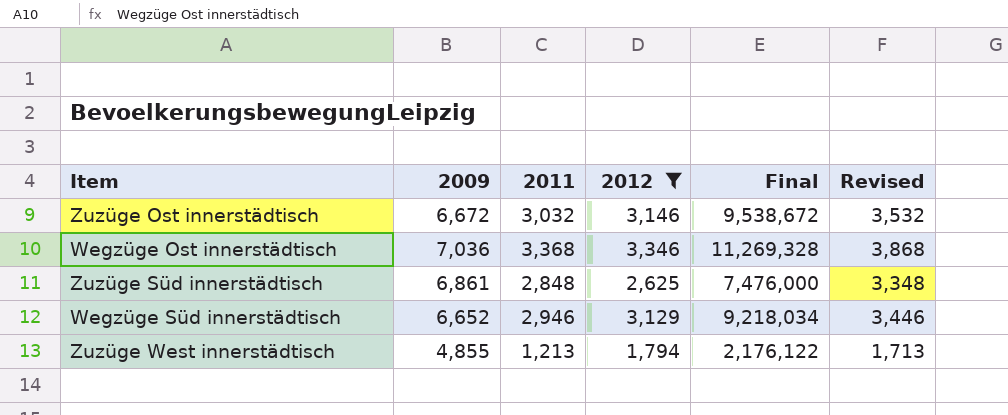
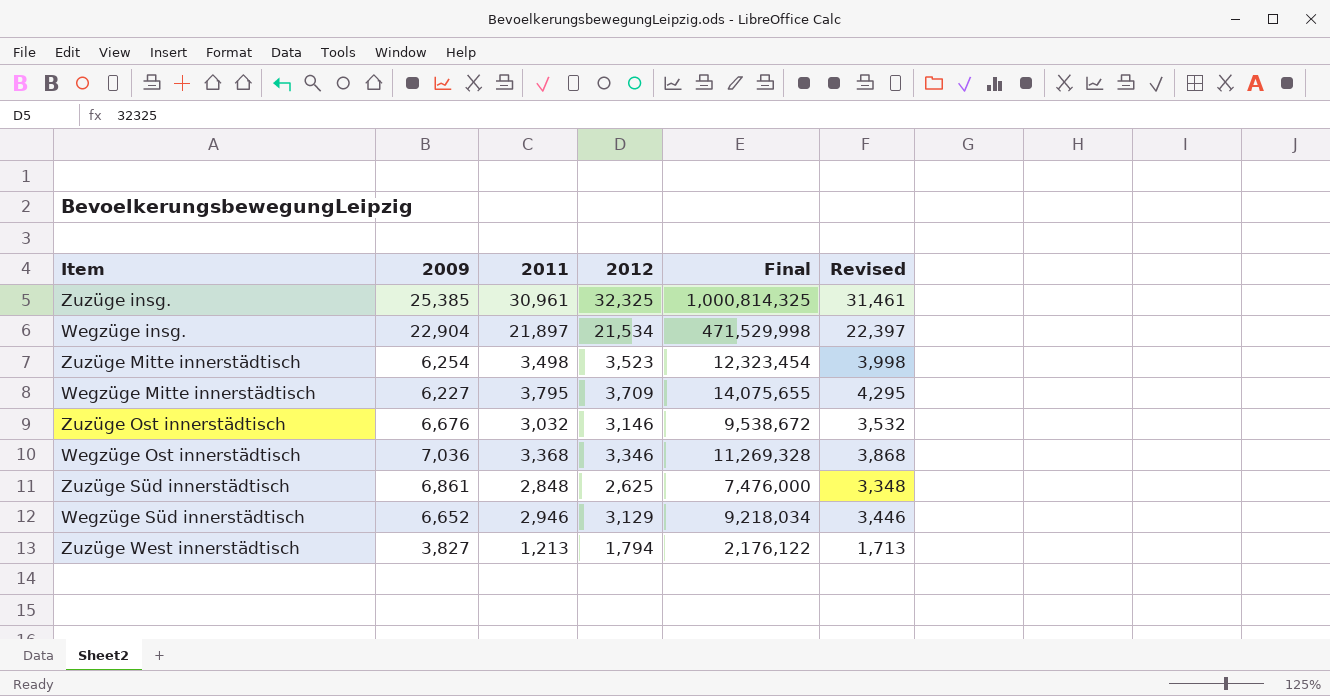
filter: 2012 <= 3,346 -> none
Zuzüge Ost innerstädtisch | 2009: 6,672 -> 6,676
Zuzüge West innerstädtisch | 2009: 4,855 -> 3,827

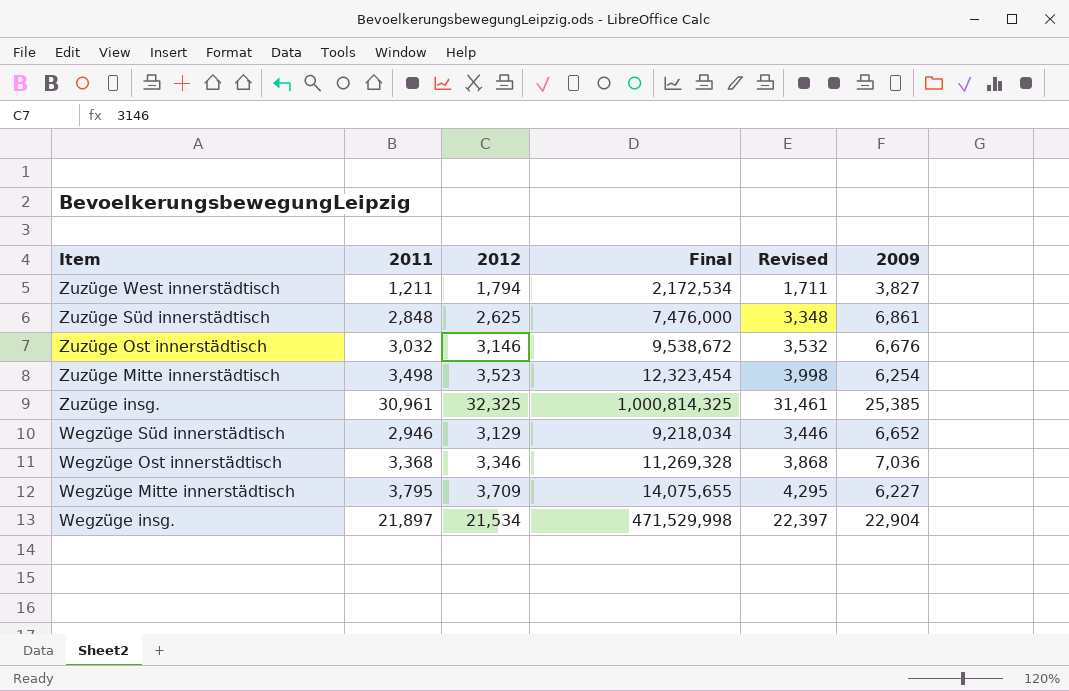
row order: none -> Item descending
column 2009 | position: 2 -> 6
Zuzüge West innerstädtisch | 2011: 1,213 -> 1,211
Zuzüge West innerstädtisch | Final: 2,176,122 -> 2,172,534
Zuzüge West innerstädtisch | Revised: 1,713 -> 1,711

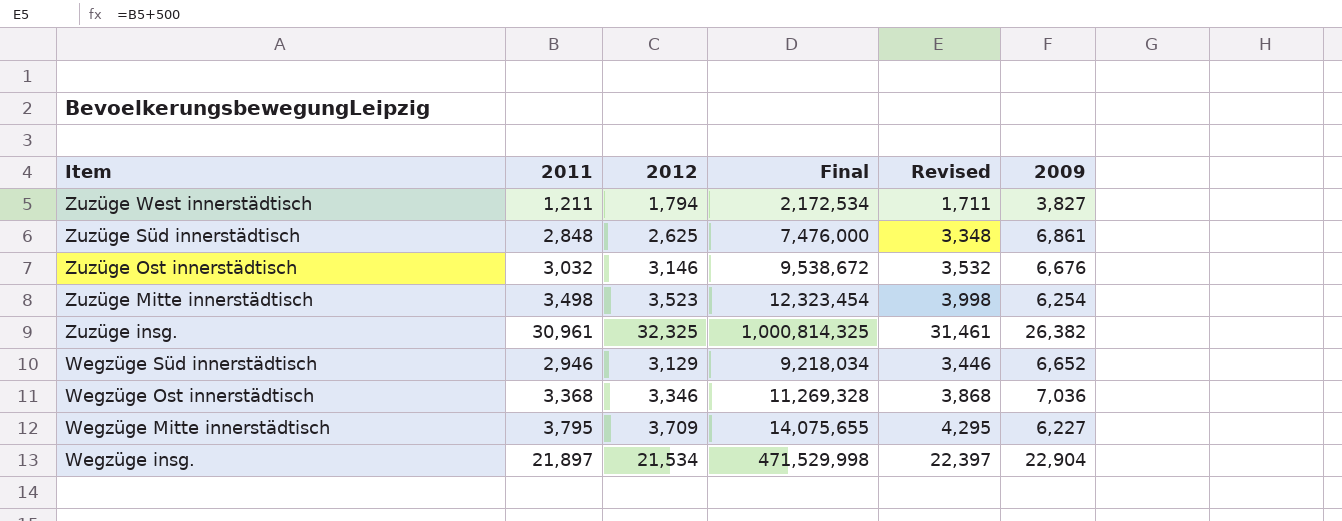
Zuzüge insg. | 2009: 25,385 -> 26,382

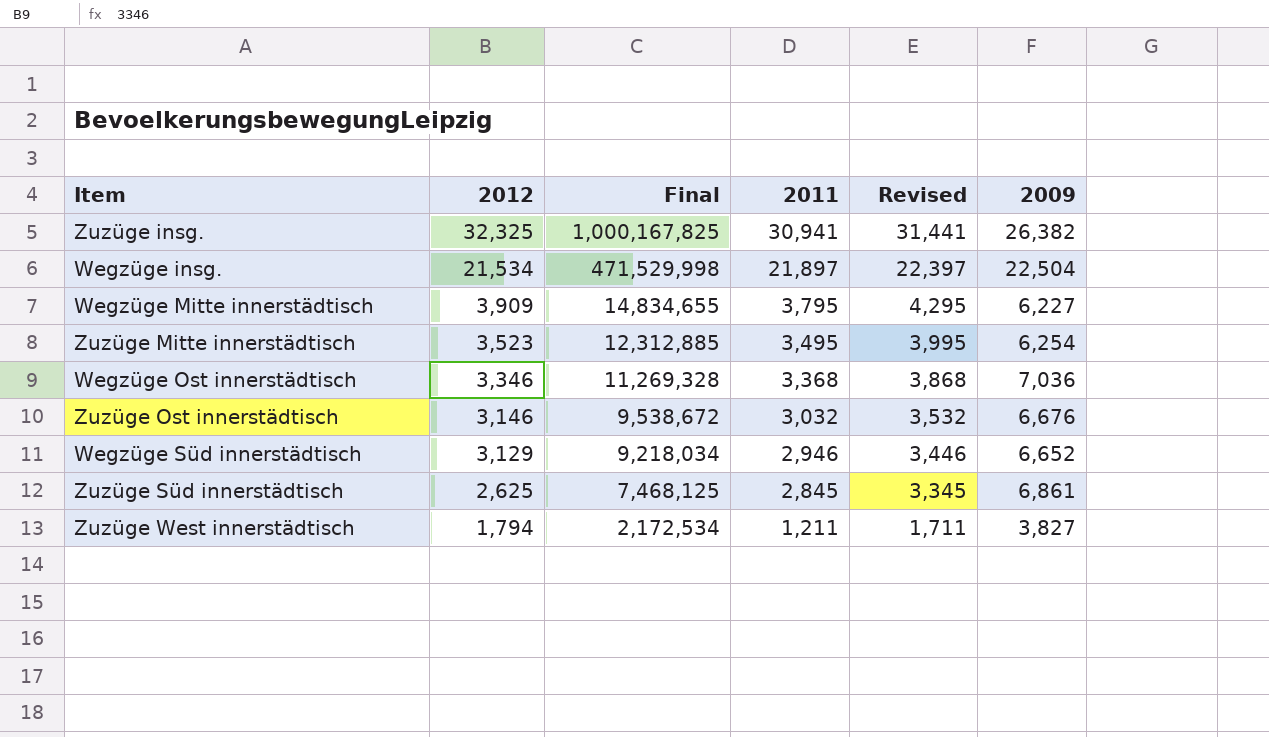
row order: Item descending -> 2012 descending
column 2011 | position: 2 -> 4
Zuzüge insg. | Final: 1,000,814,325 -> 1,000,167,825
Zuzüge insg. | 2011: 30,961 -> 30,941
Zuzüge insg. | Revised: 31,461 -> 31,441
Wegzüge insg. | 2009: 22,904 -> 22,504
Wegzüge Mitte innerstädtisch | 2012: 3,709 -> 3,909
Wegzüge Mitte innerstädtisch | Final: 14,075,655 -> 14,834,655
Zuzüge Mitte innerstädtisch | Final: 12,323,454 -> 12,312,885
Zuzüge Mitte innerstädtisch | 2011: 3,498 -> 3,495
Zuzüge Mitte innerstädtisch | Revised: 3,998 -> 3,995
Zuzüge Süd innerstädtisch | Final: 7,476,000 -> 7,468,125
Zuzüge Süd innerstädtisch | 2011: 2,848 -> 2,845
Zuzüge Süd innerstädtisch | Revised: 3,348 -> 3,345

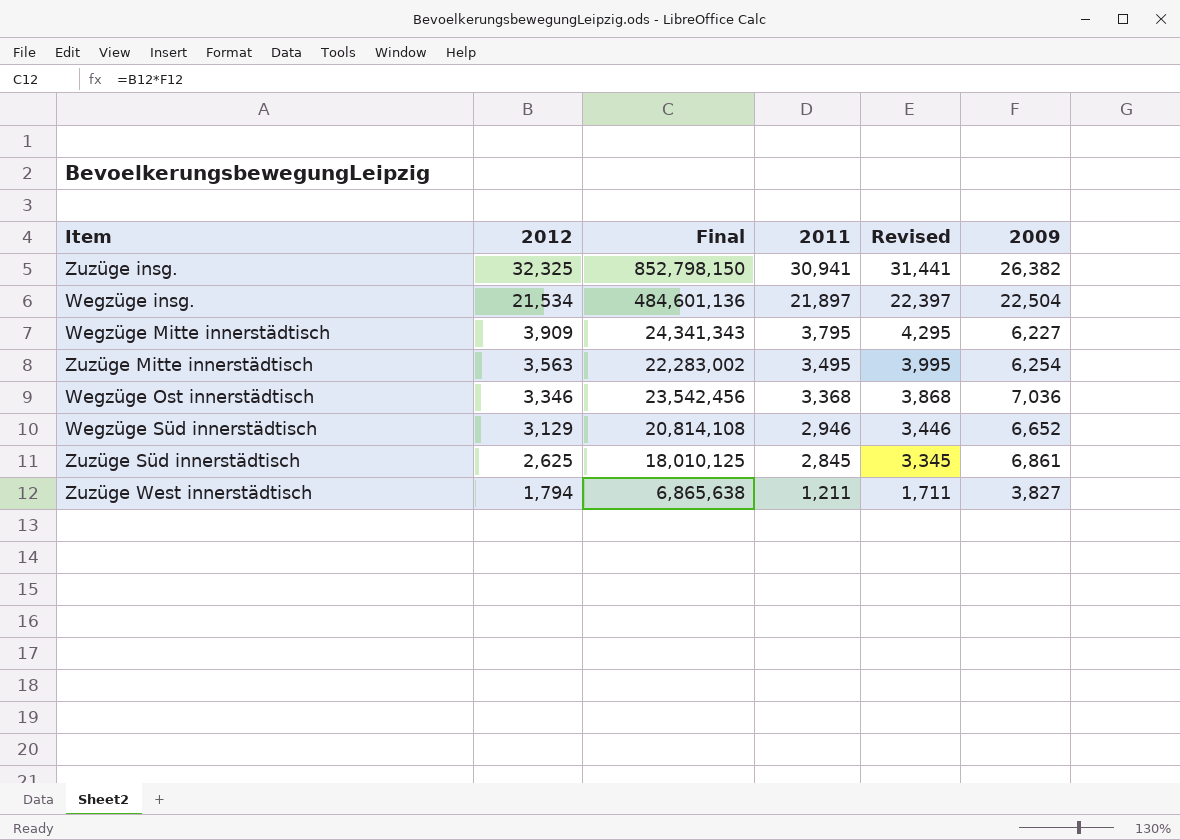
column Final | formula: [2012] * [2011] -> [2012] * [2009]
row Zuzüge Ost innerstädtisch: 3,146 | 9,538,672 | 3,032 | 3,532 | 6,676 -> none
Zuzüge Mitte innerstädtisch | 2012: 3,523 -> 3,563

